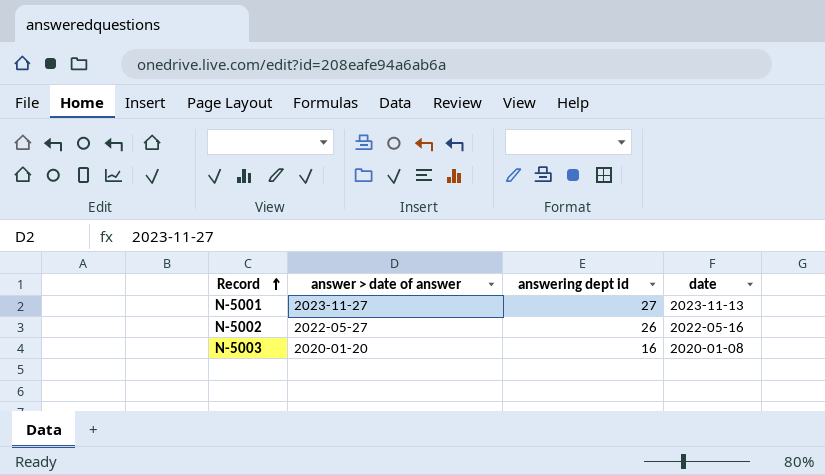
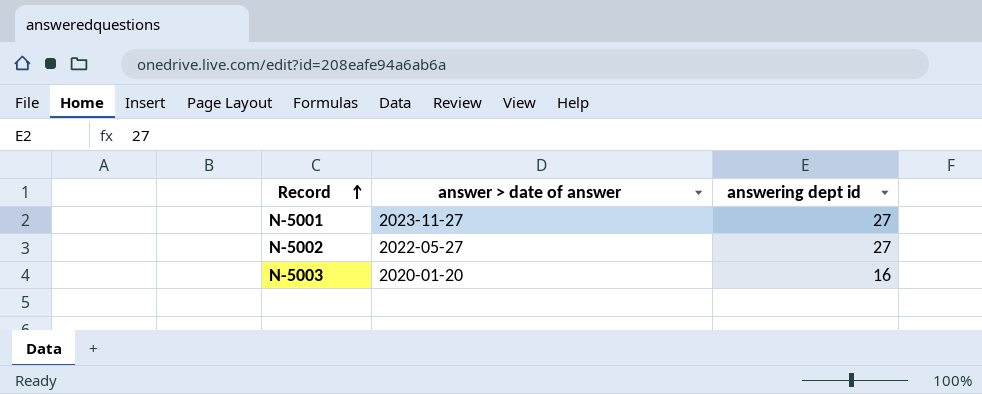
column date | position: 4 -> none
N-5002 | answering dept id: 26 -> 27

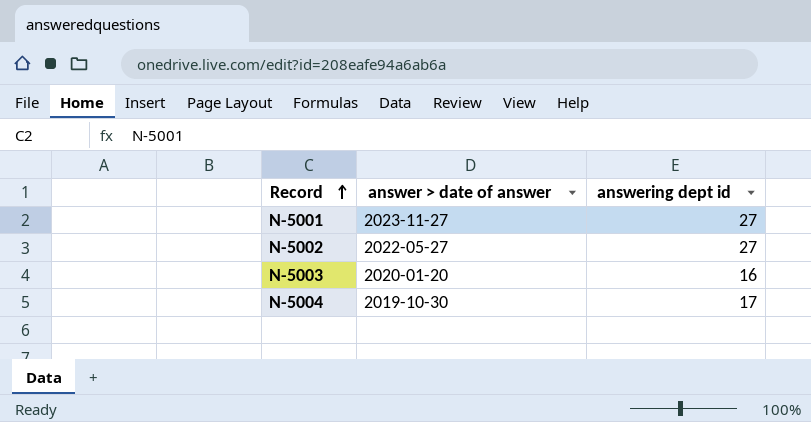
row N-5004: none -> 2019-10-30 | 17

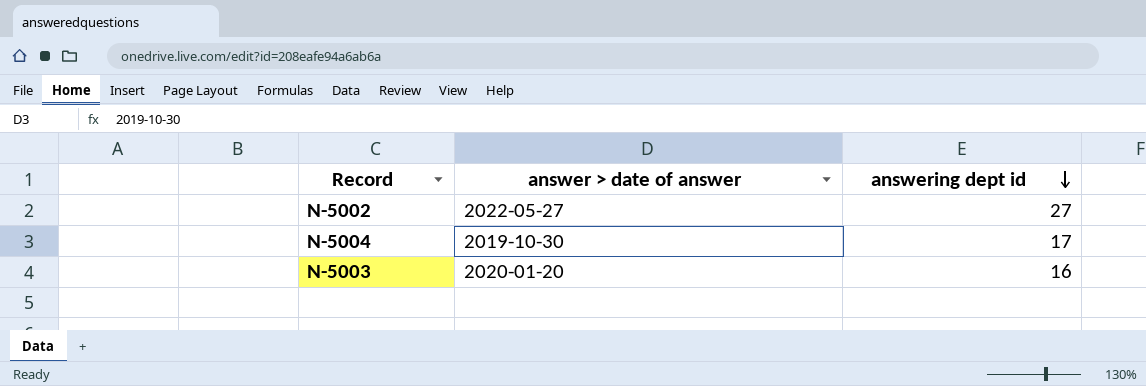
row order: Record ascending -> answering dept id descending
row N-5001: 2023-11-27 | 27 -> none

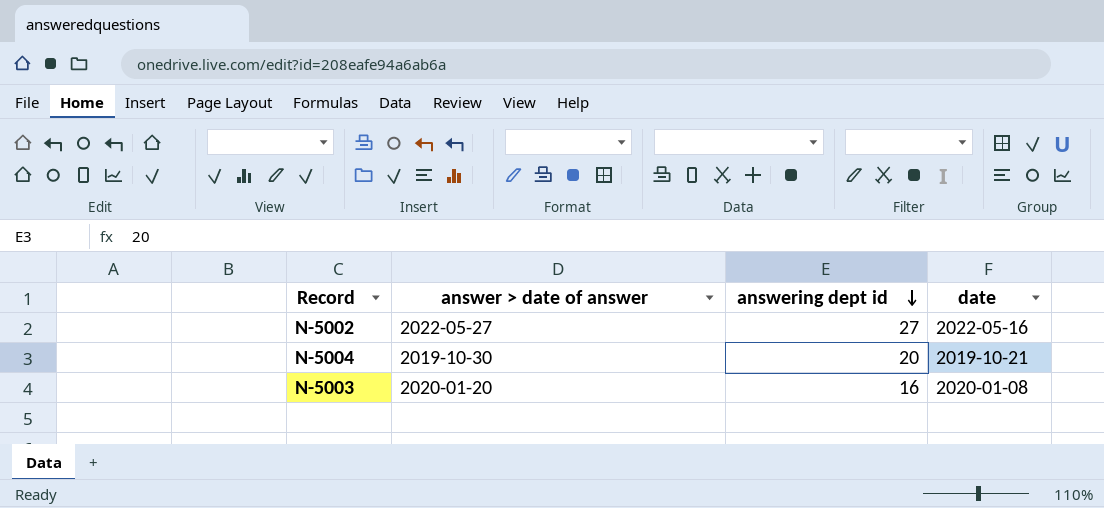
column date | position: none -> 4
N-5004 | answering dept id: 17 -> 20

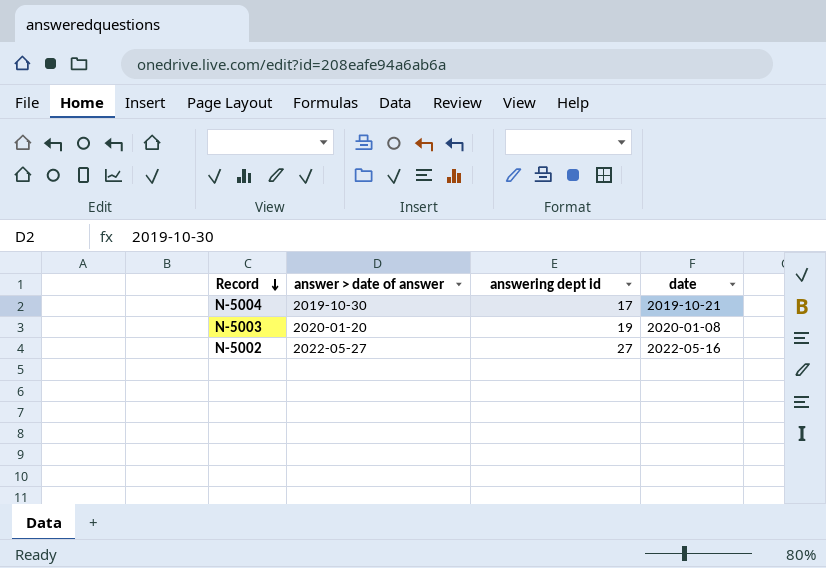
row order: answering dept id descending -> Record descending
N-5004 | answering dept id: 20 -> 17
N-5003 | answering dept id: 16 -> 19

